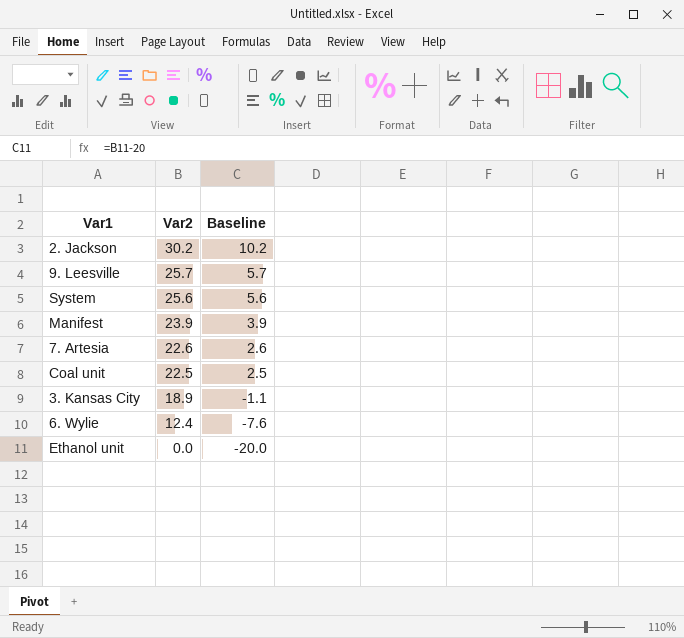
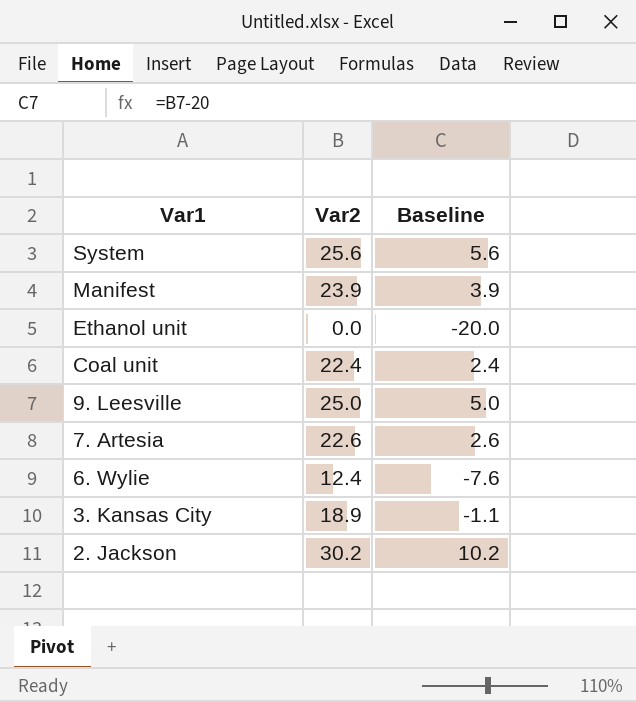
row order: Var2 descending -> Var1 descending
Coal unit | Var2: 22.5 -> 22.4
Coal unit | Baseline: 2.5 -> 2.4
9. Leesville | Var2: 25.7 -> 25.0
9. Leesville | Baseline: 5.7 -> 5.0

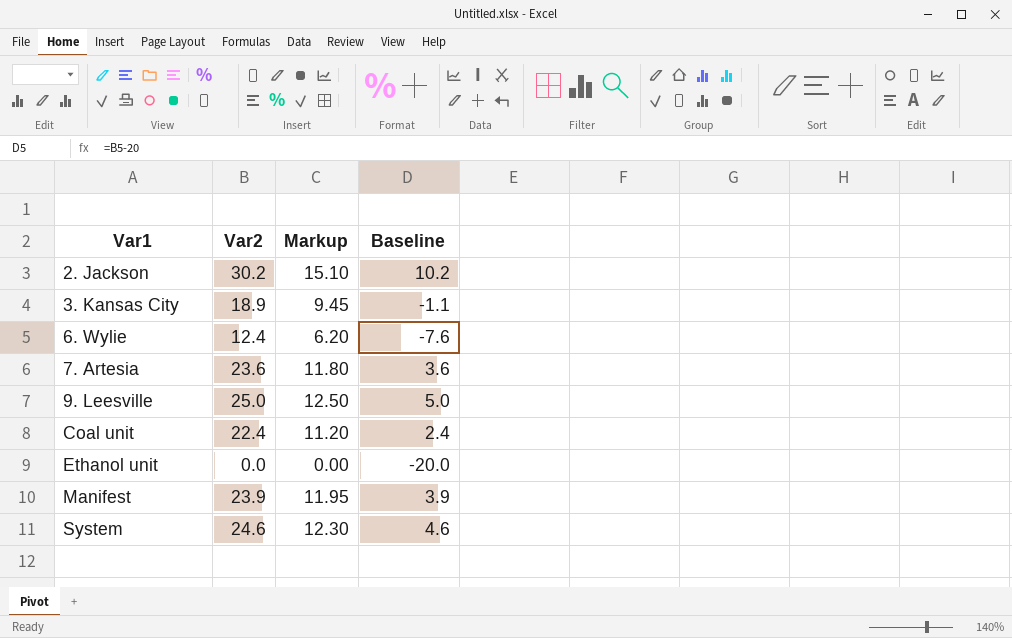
row order: Var1 descending -> Var1 ascending
column Markup | formula: none -> [Var2] * 0.5
7. Artesia | Var2: 22.6 -> 23.6
7. Artesia | Baseline: 2.6 -> 3.6
System | Var2: 25.6 -> 24.6
System | Baseline: 5.6 -> 4.6

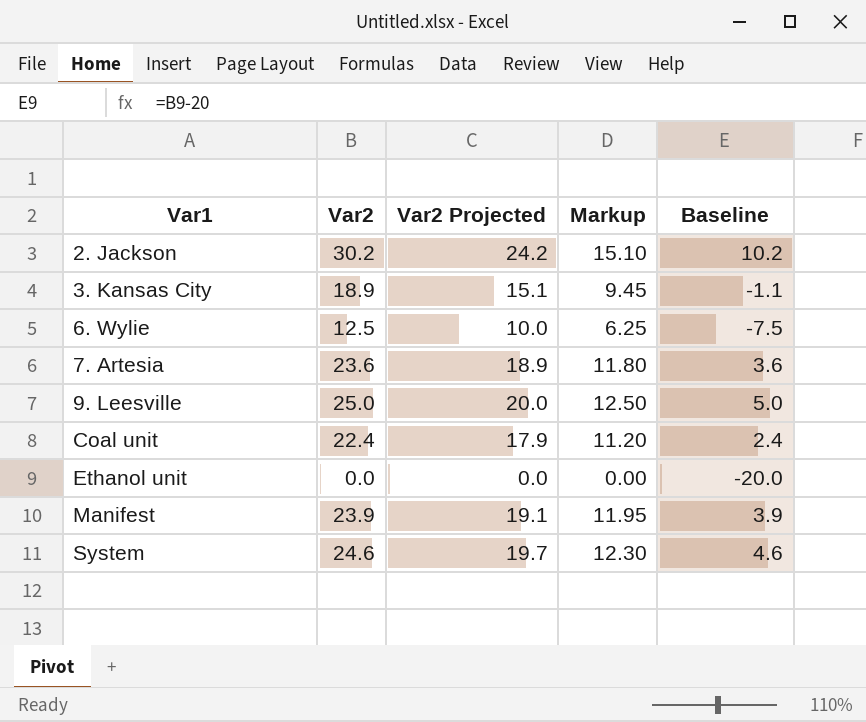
column Var2 Projected | formula: none -> [Var2] * 0.8
6. Wylie | Var2: 12.4 -> 12.5
6. Wylie | Markup: 6.20 -> 6.25
6. Wylie | Baseline: -7.6 -> -7.5

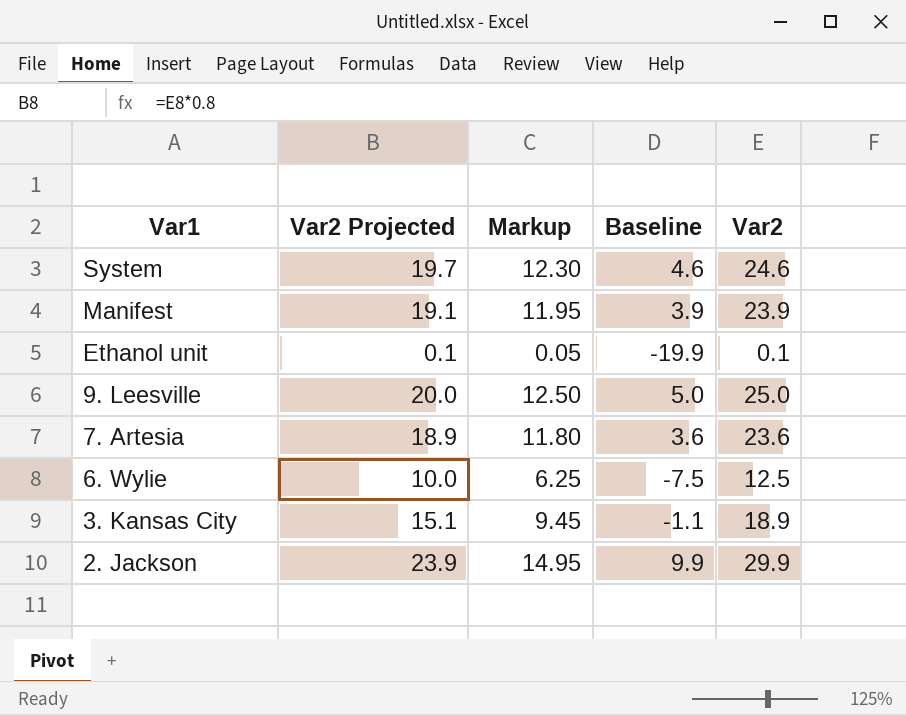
row order: Var1 ascending -> Var1 descending
column Var2 | position: 2 -> 5
row Coal unit: 22.4 | 17.9 | 11.20 | 2.4 -> none
Ethanol unit | Var2 Projected: 0.0 -> 0.1
Ethanol unit | Markup: 0.00 -> 0.05
Ethanol unit | Baseline: -20.0 -> -19.9
Ethanol unit | Var2: 0.0 -> 0.1
2. Jackson | Var2 Projected: 24.2 -> 23.9
2. Jackson | Markup: 15.10 -> 14.95
2. Jackson | Baseline: 10.2 -> 9.9
2. Jackson | Var2: 30.2 -> 29.9

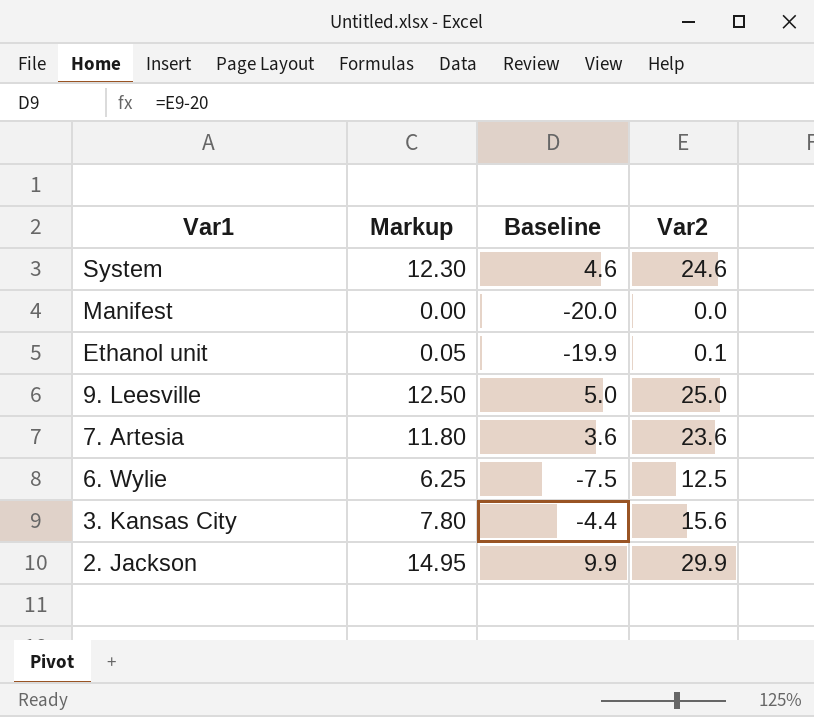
column Var2 Projected | formula: [Var2] * 0.8 -> none
Manifest | Markup: 11.95 -> 0.00
Manifest | Baseline: 3.9 -> -20.0
Manifest | Var2: 23.9 -> 0.0
3. Kansas City | Markup: 9.45 -> 7.80
3. Kansas City | Baseline: -1.1 -> -4.4
3. Kansas City | Var2: 18.9 -> 15.6

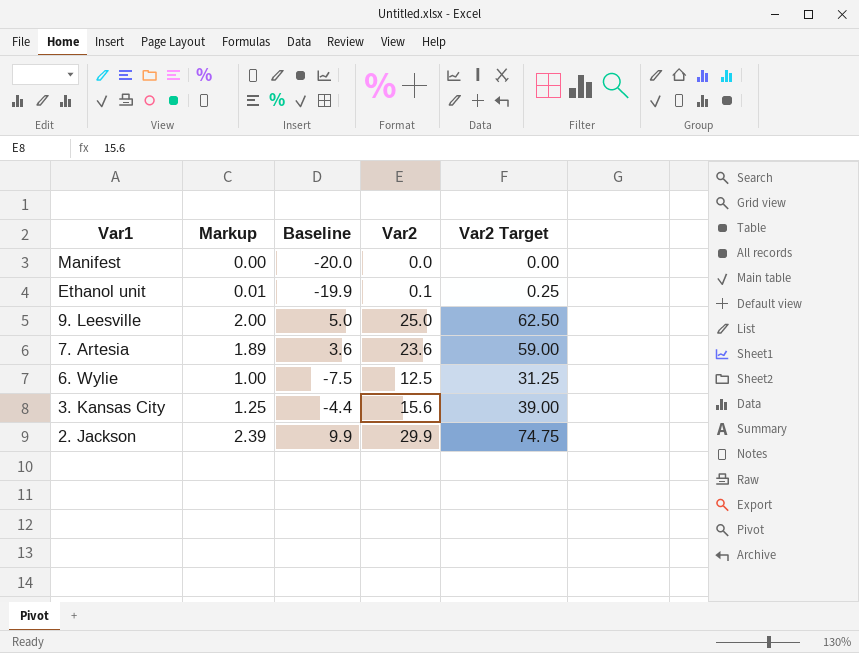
column Markup | formula: [Var2] * 0.5 -> [Var2] * 0.08
column Var2 Target | formula: none -> [Var2] * 2.5
row System: 12.30 | 4.6 | 24.6 -> none

